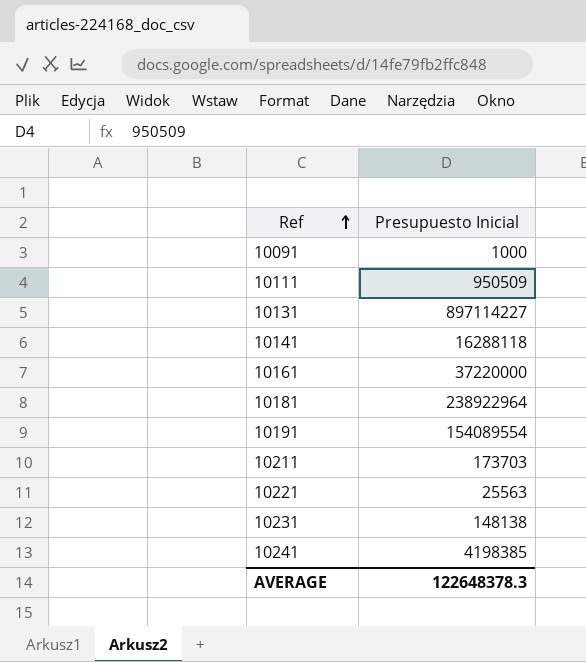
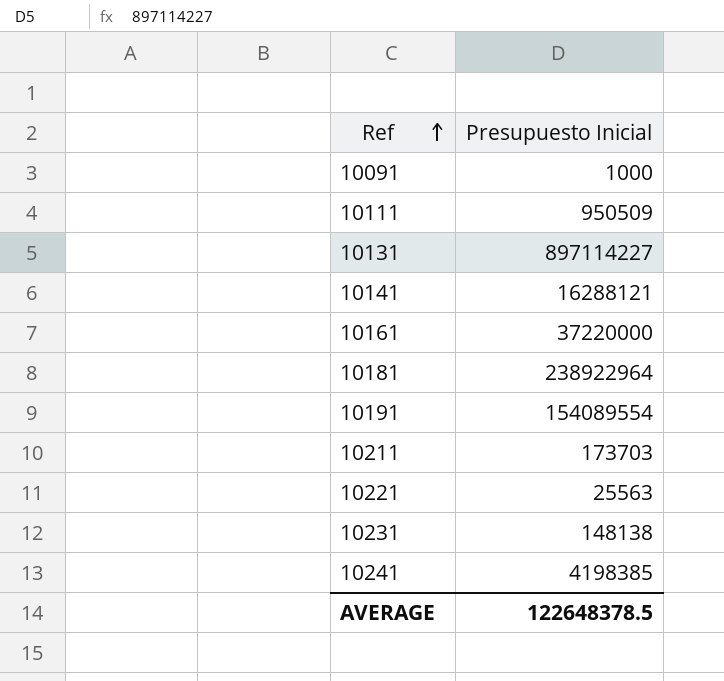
10141 | Presupuesto Inicial: 16288118 -> 16288121
AVERAGE | Presupuesto Inicial: 122648378.3 -> 122648378.5

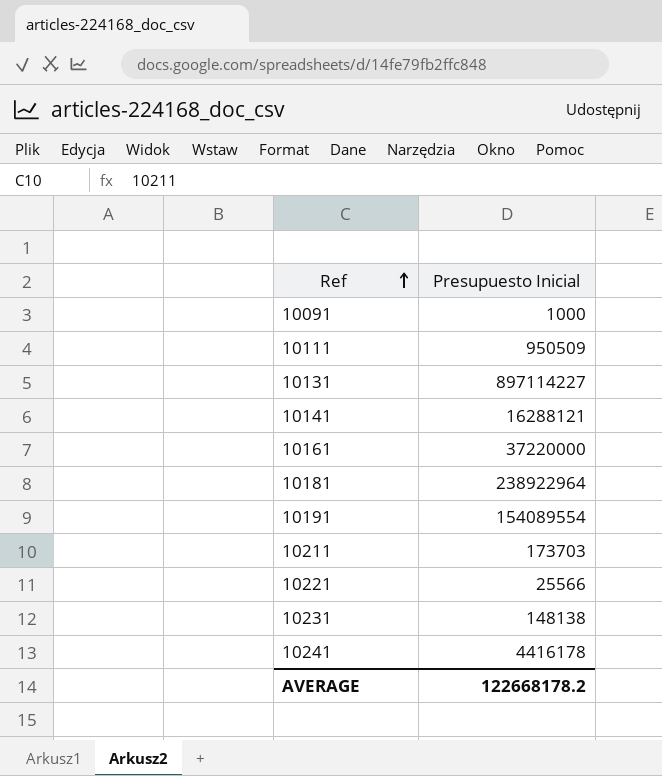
10221 | Presupuesto Inicial: 25563 -> 25566
10241 | Presupuesto Inicial: 4198385 -> 4416178
AVERAGE | Presupuesto Inicial: 122648378.5 -> 122668178.2

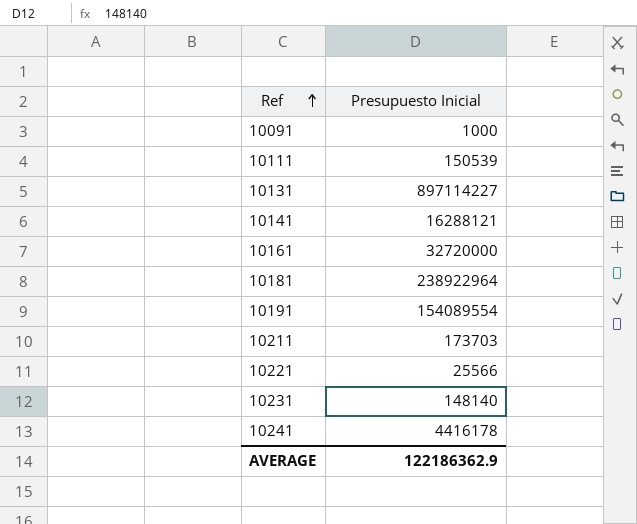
10111 | Presupuesto Inicial: 950509 -> 150539
10161 | Presupuesto Inicial: 37220000 -> 32720000
10231 | Presupuesto Inicial: 148138 -> 148140
AVERAGE | Presupuesto Inicial: 122668178.2 -> 122186362.9

